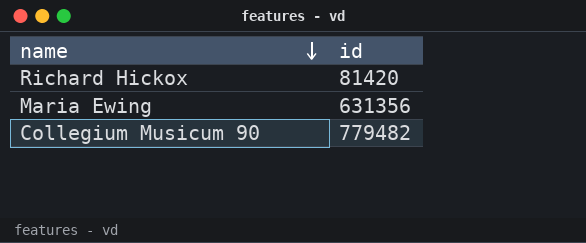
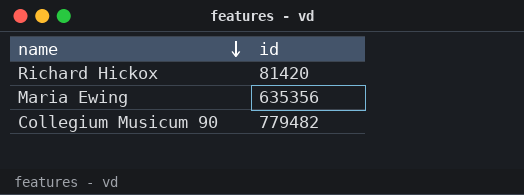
Maria Ewing | id: 631356 -> 635356

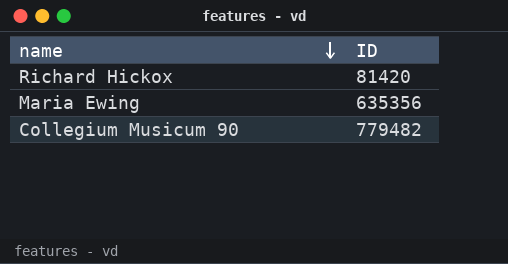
column name: id -> ID

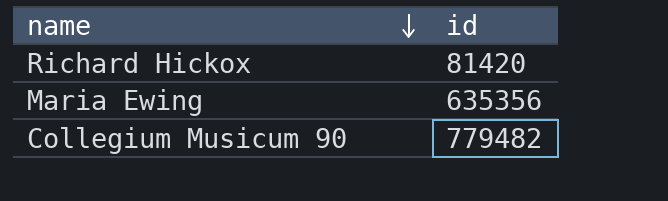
column name: ID -> id

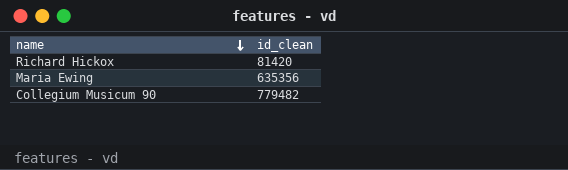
column name: id -> id_clean

